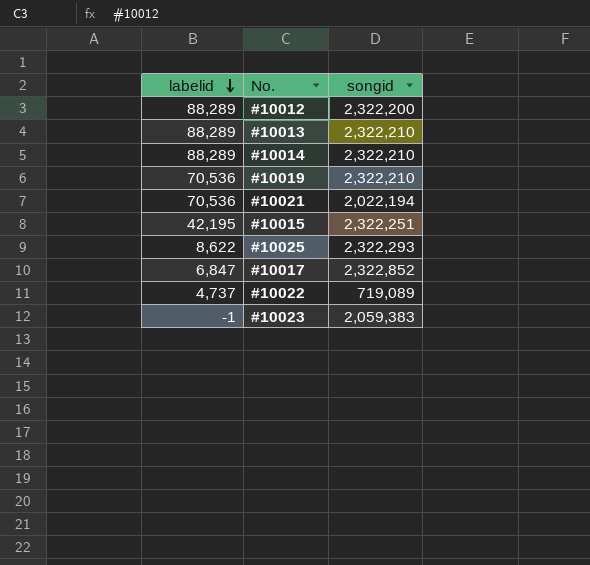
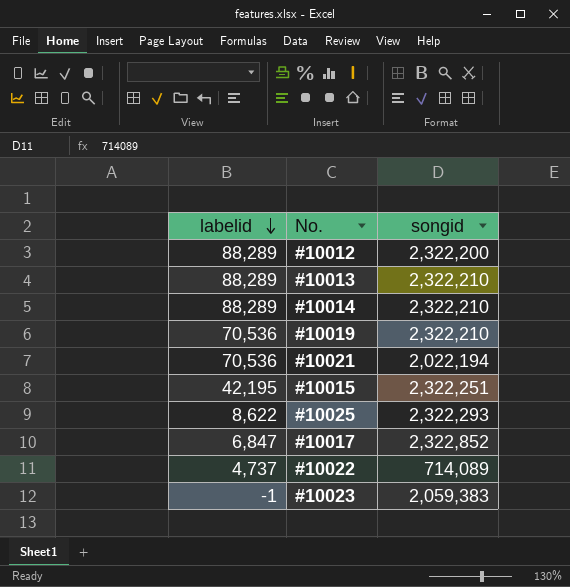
#10022 | songid: 719,089 -> 714,089

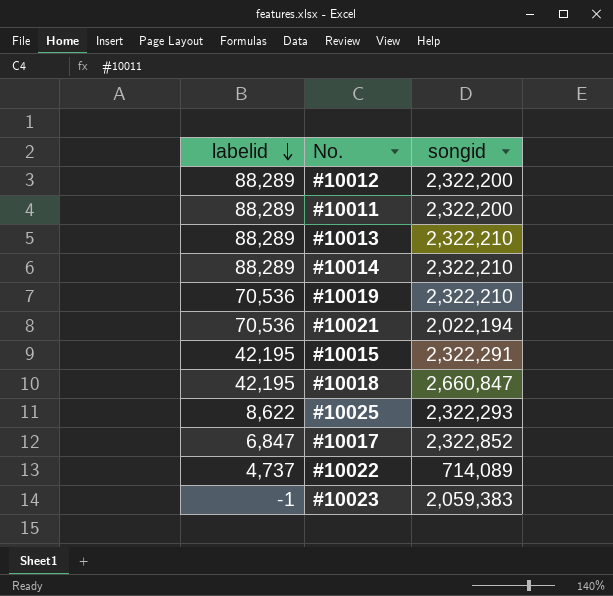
row #10011: none -> 88,289 | 2,322,200
#10015 | songid: 2,322,251 -> 2,322,291
row #10018: none -> 42,195 | 2,660,847

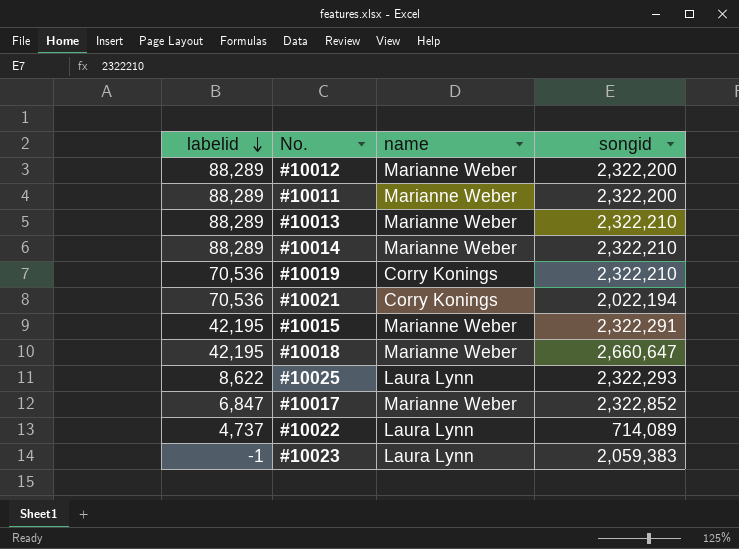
column name | position: none -> 3
#10018 | songid: 2,660,847 -> 2,660,647

